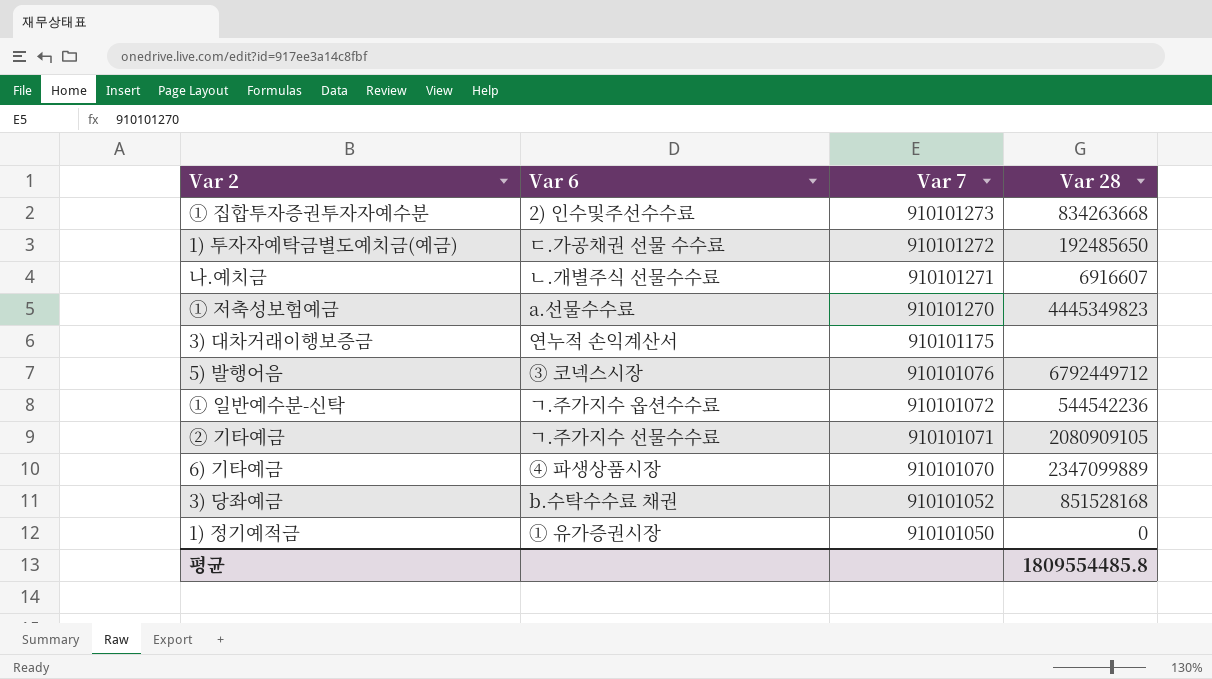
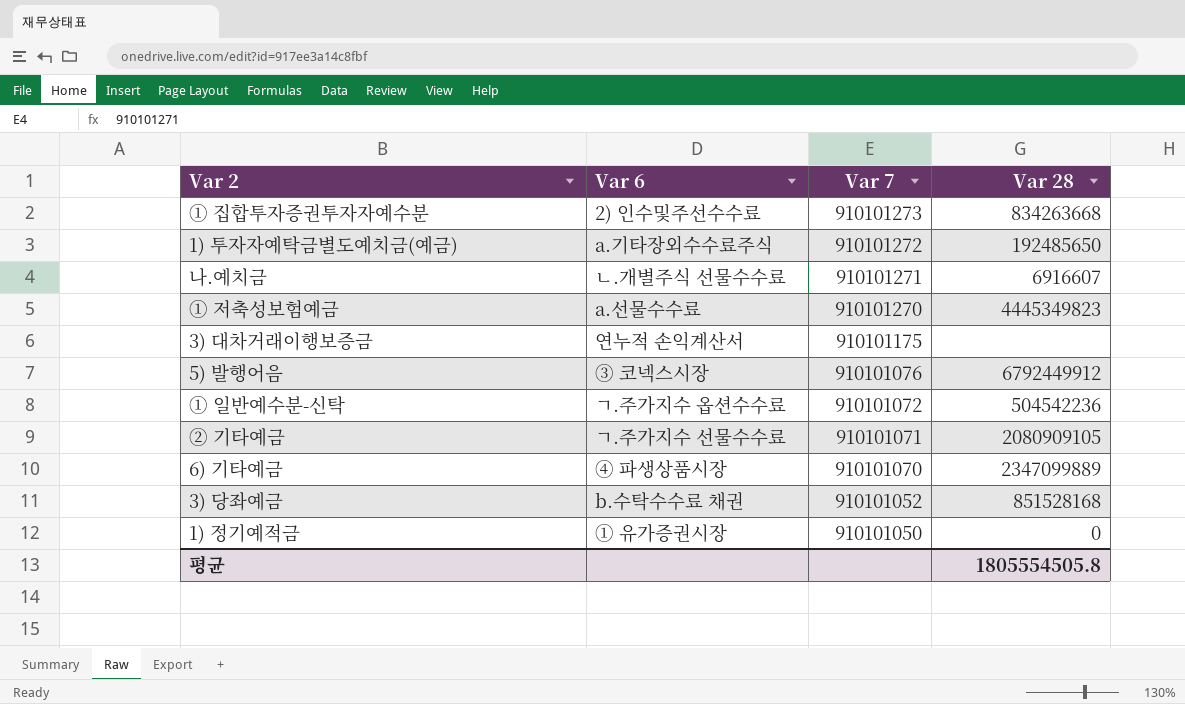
1) 투자자예탁금별도예치금(예금) | Var 6: ㄷ.가공채권 선물 수수료 -> a.기타장외수수료주식
5) 발행어음 | Var 28: 6792449712 -> 6792449912
① 일반예수분-신탁 | Var 28: 544542236 -> 504542236
평균 | Var 28: 1809554485.8 -> 1805554505.8

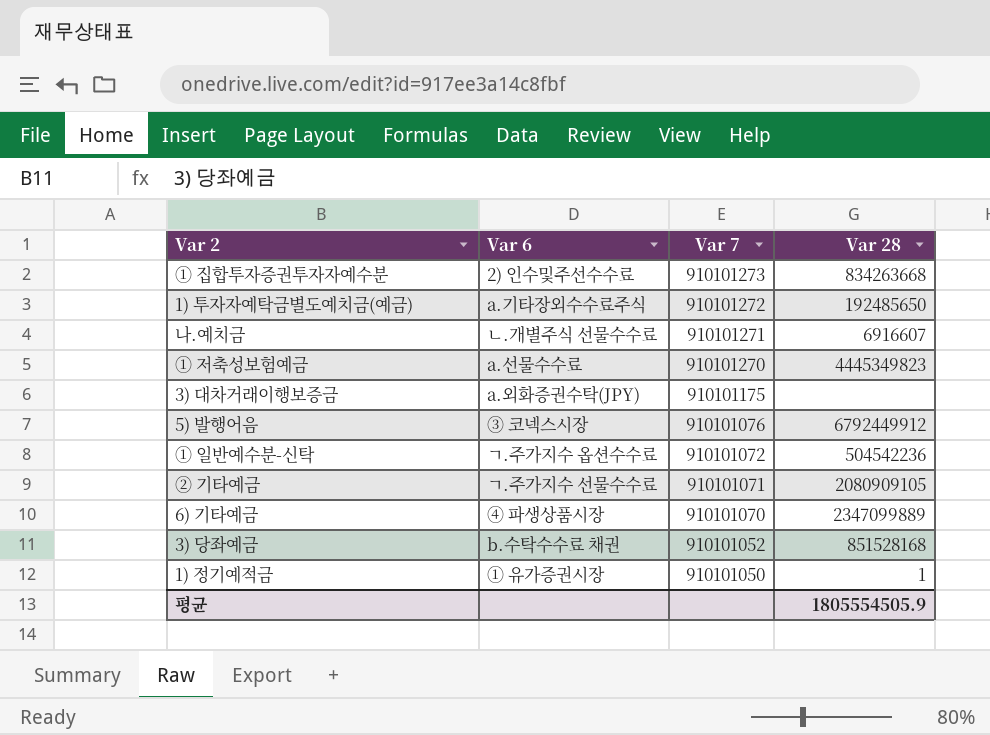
3) 대차거래이행보증금 | Var 6: 연누적 손익계산서 -> a.외화증권수탁(JPY)
1) 정기예적금 | Var 28: 0 -> 1
평균 | Var 28: 1805554505.8 -> 1805554505.9

